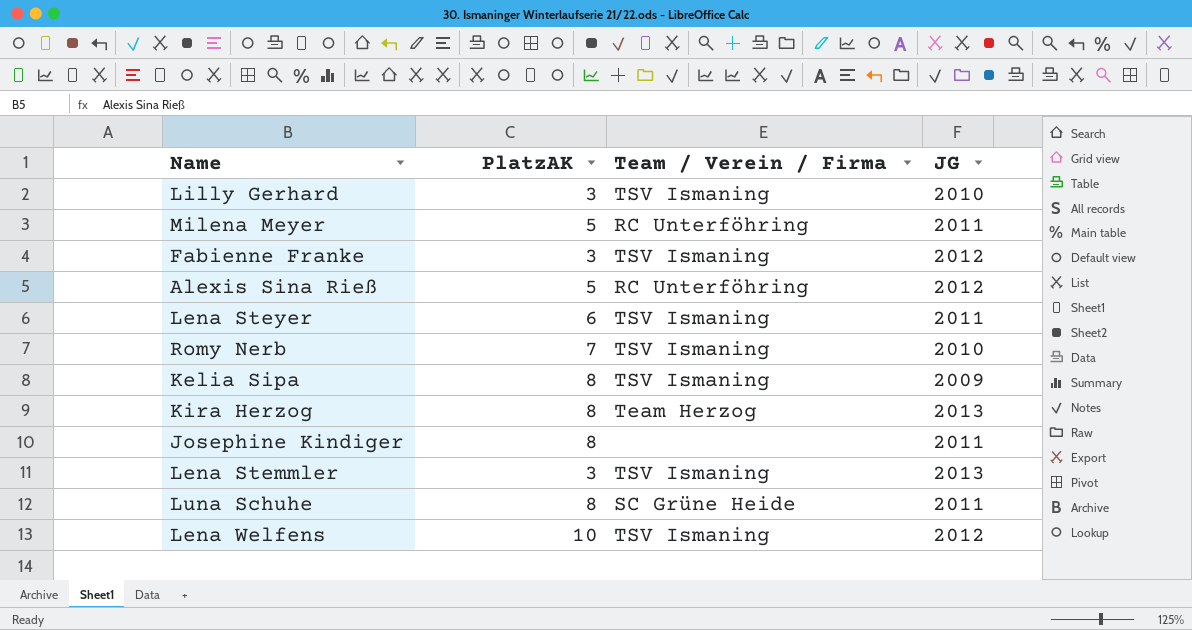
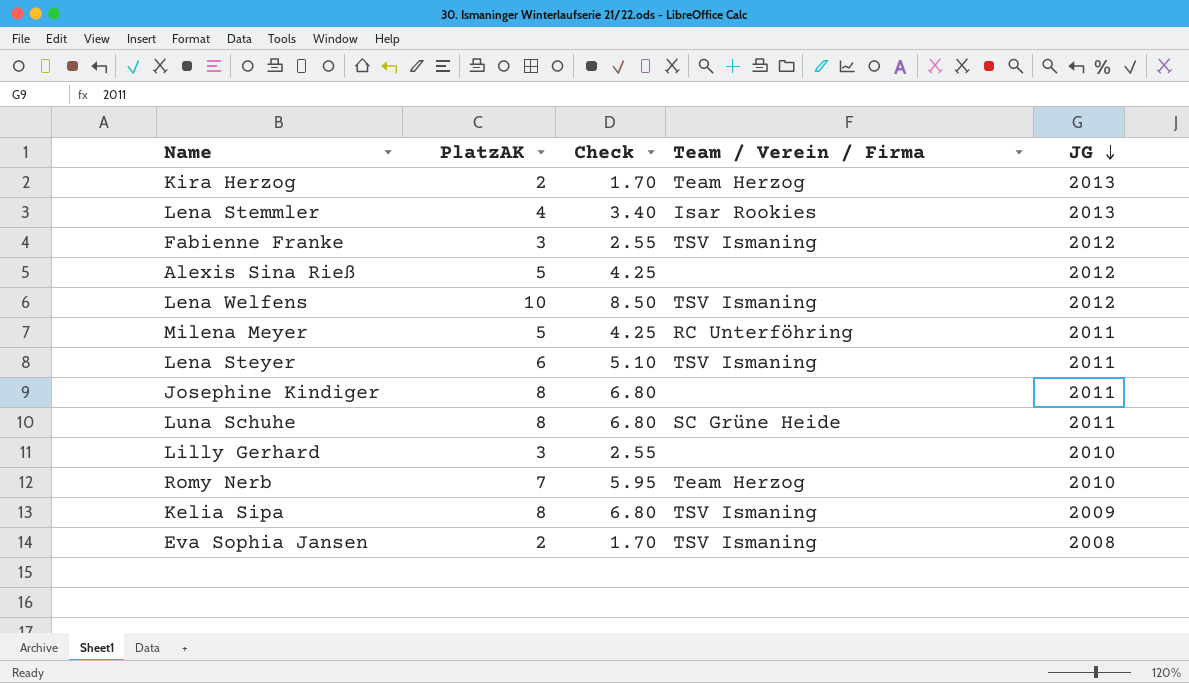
row order: none -> JG descending
column Check | formula: none -> [PlatzAK] * 0.85
Kira Herzog | PlatzAK: 8 -> 2
Lena Stemmler | PlatzAK: 3 -> 4
Lena Stemmler | Team / Verein / Firma: TSV Ismaning -> Isar Rookies
Alexis Sina Rieß | Team / Verein / Firma: RC Unterföhring -> none
Lilly Gerhard | Team / Verein / Firma: TSV Ismaning -> none
Romy Nerb | Team / Verein / Firma: TSV Ismaning -> Team Herzog
row Eva Sophia Jansen: none -> 2 | 1.70 | TSV Ismaning | 2008

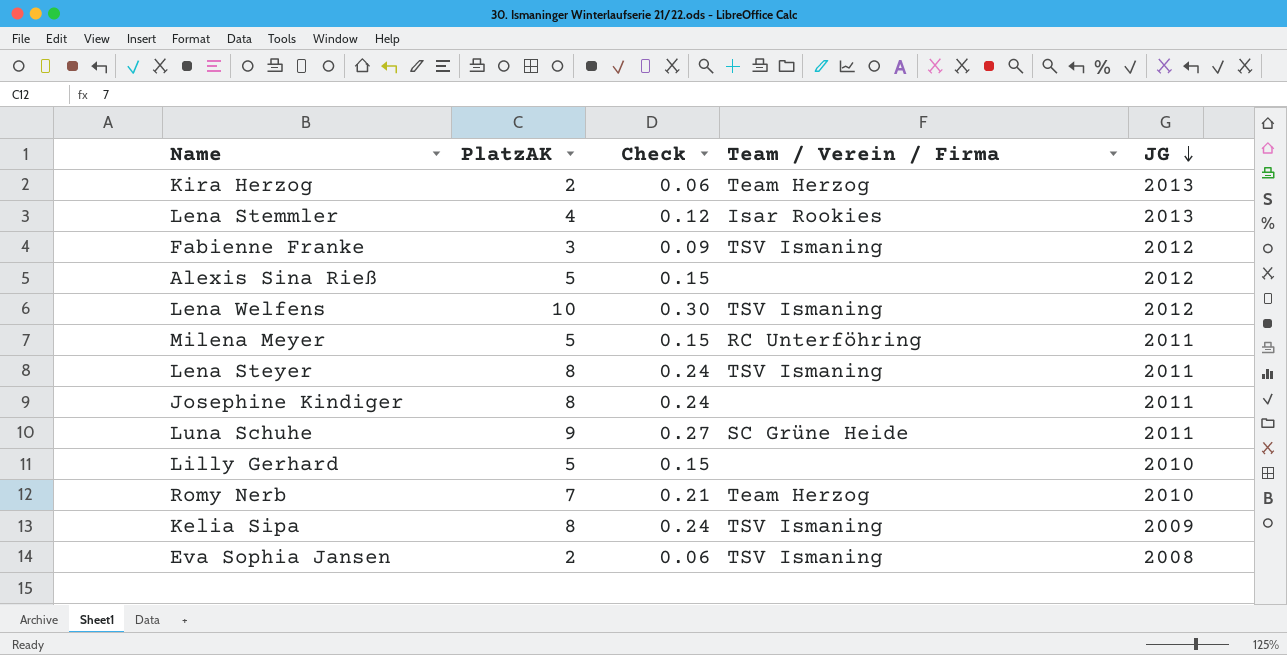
column Check | formula: [PlatzAK] * 0.85 -> [PlatzAK] * 0.03
Lena Steyer | PlatzAK: 6 -> 8
Luna Schuhe | PlatzAK: 8 -> 9
Lilly Gerhard | PlatzAK: 3 -> 5

